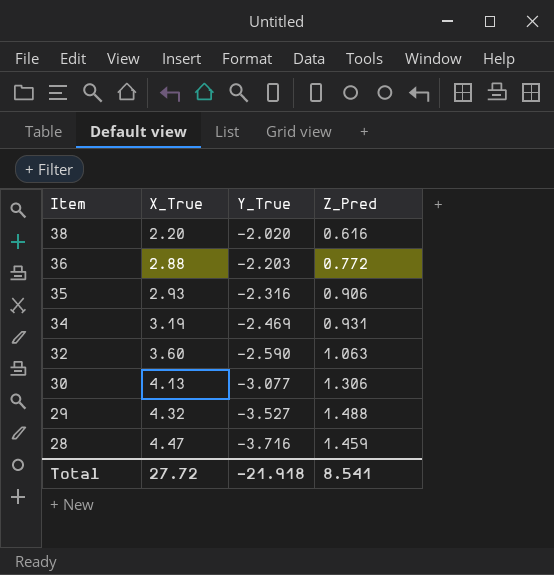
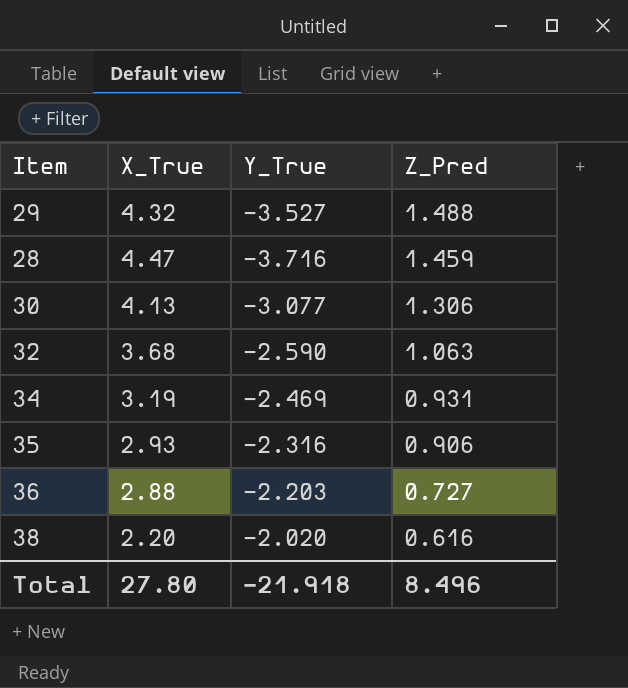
row order: Item descending -> Z_Pred descending
32 | X_True: 3.60 -> 3.68
36 | Z_Pred: 0.772 -> 0.727
Total | X_True: 27.72 -> 27.80
Total | Z_Pred: 8.541 -> 8.496

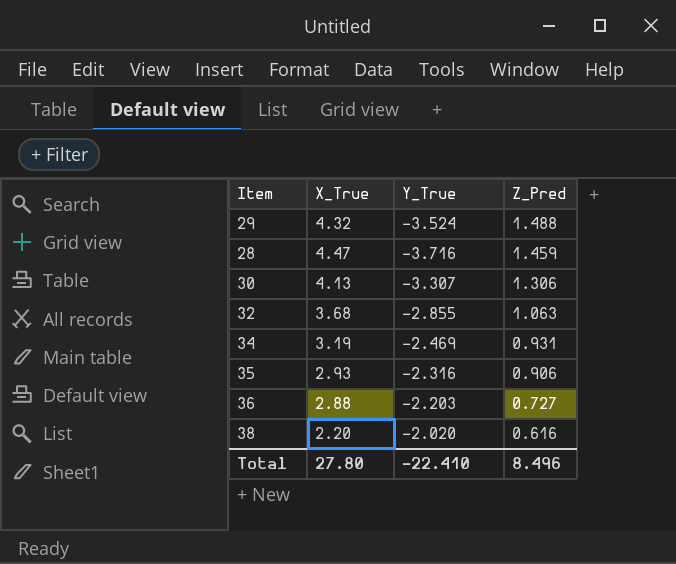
29 | Y_True: -3.527 -> -3.524
30 | Y_True: -3.077 -> -3.307
32 | Y_True: -2.590 -> -2.855
Total | Y_True: -21.918 -> -22.410

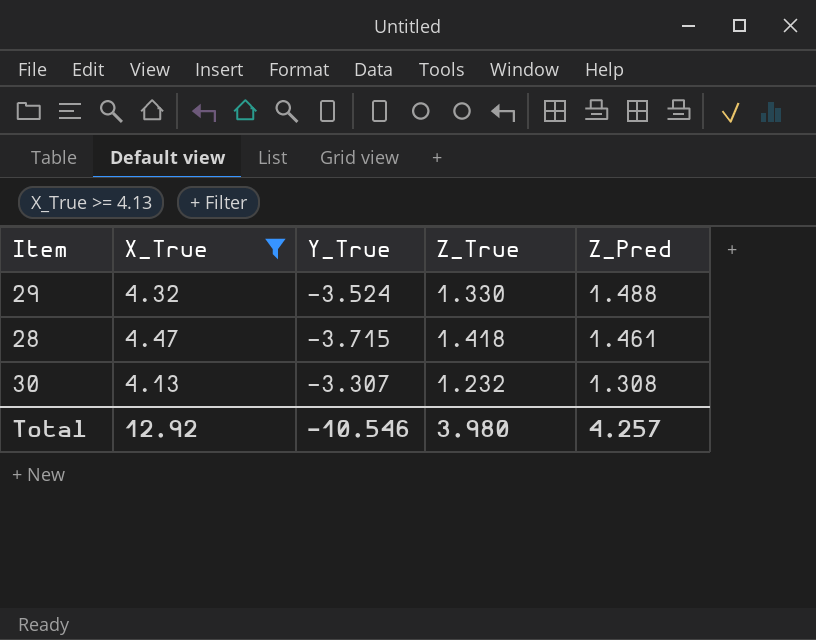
filter: none -> X_True >= 4.13
column Z_True | position: none -> 4
28 | Y_True: -3.716 -> -3.715
28 | Z_Pred: 1.459 -> 1.461
30 | Z_Pred: 1.306 -> 1.308
Total | X_True: 27.80 -> 12.92
Total | Y_True: -22.410 -> -10.546
Total | Z_Pred: 8.496 -> 4.257

